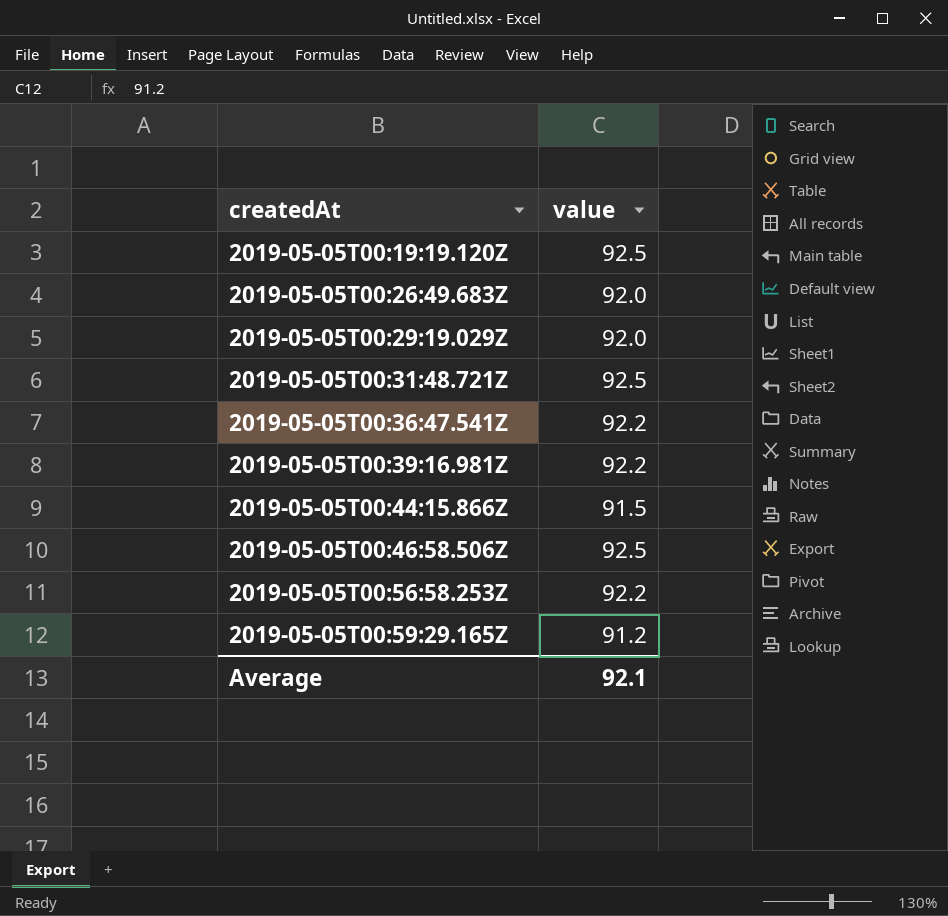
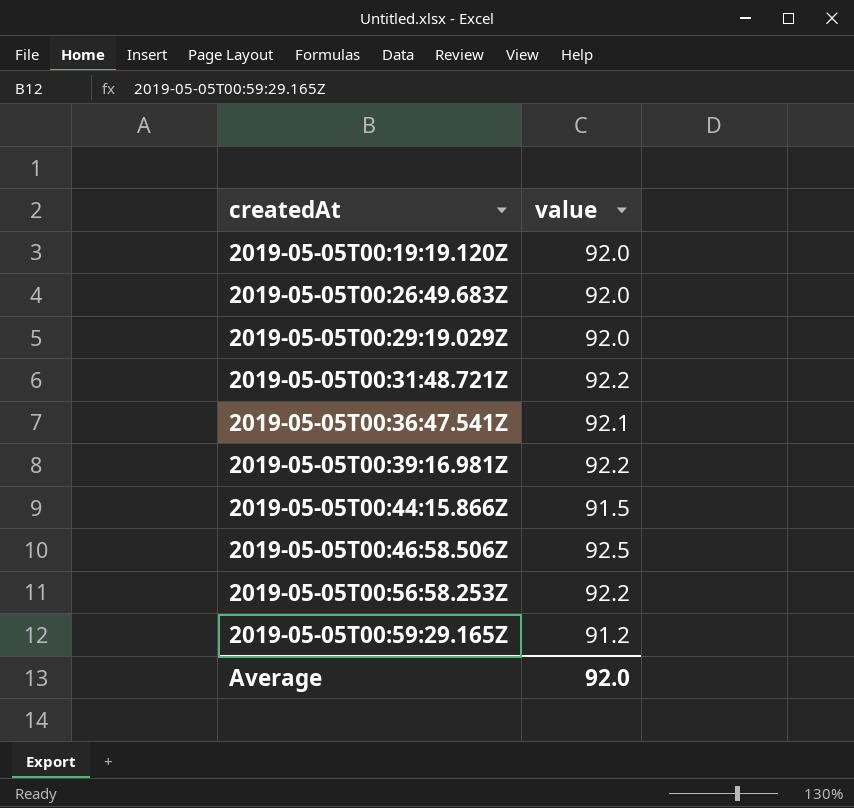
2019-05-05T00:19:19.120Z | value: 92.5 -> 92.0
2019-05-05T00:31:48.721Z | value: 92.5 -> 92.2
2019-05-05T00:36:47.541Z | value: 92.2 -> 92.1
Average | value: 92.1 -> 92.0

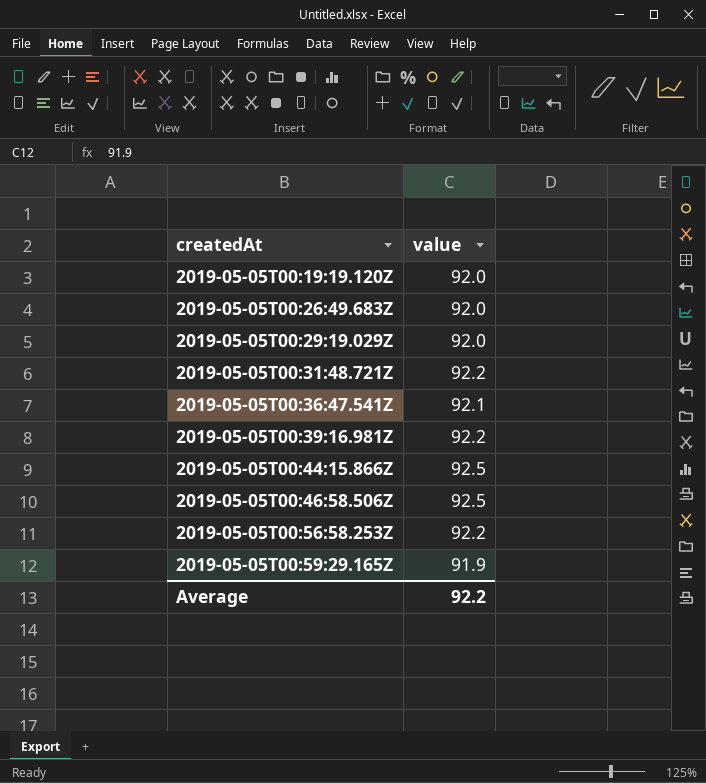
2019-05-05T00:44:15.866Z | value: 91.5 -> 92.5
2019-05-05T00:59:29.165Z | value: 91.2 -> 91.9
Average | value: 92.0 -> 92.2

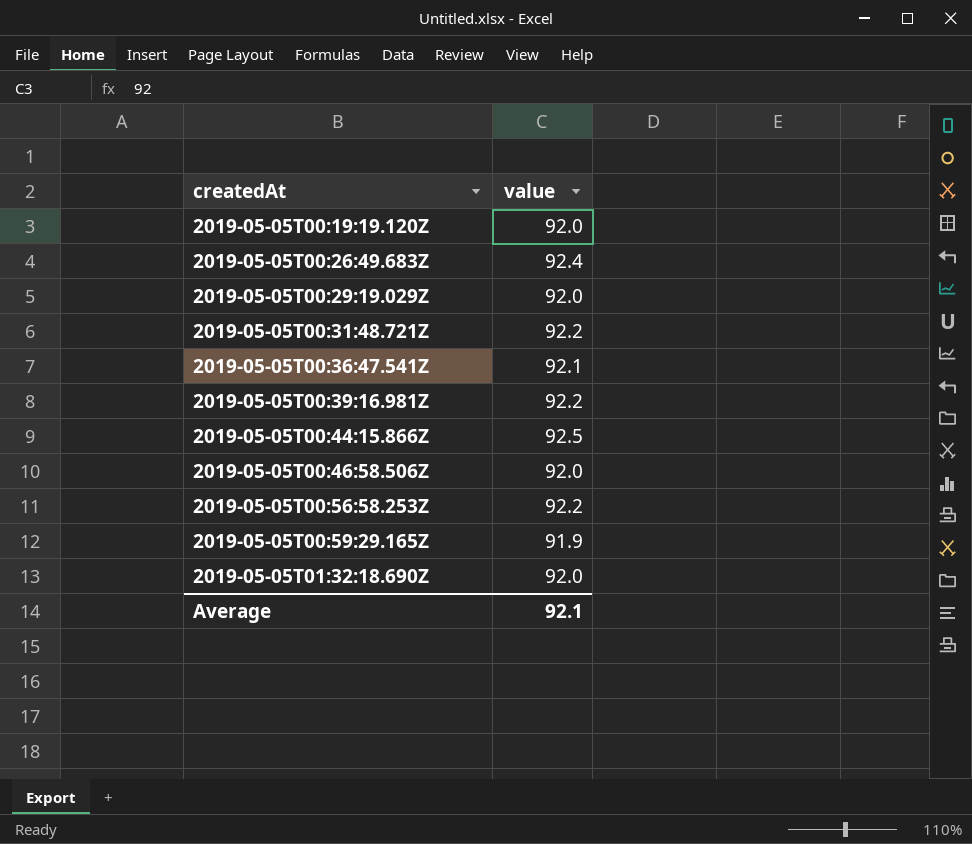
2019-05-05T00:26:49.683Z | value: 92.0 -> 92.4
2019-05-05T00:46:58.506Z | value: 92.5 -> 92.0
row 2019-05-05T01:32:18.690Z: none -> 92.0
Average | value: 92.2 -> 92.1

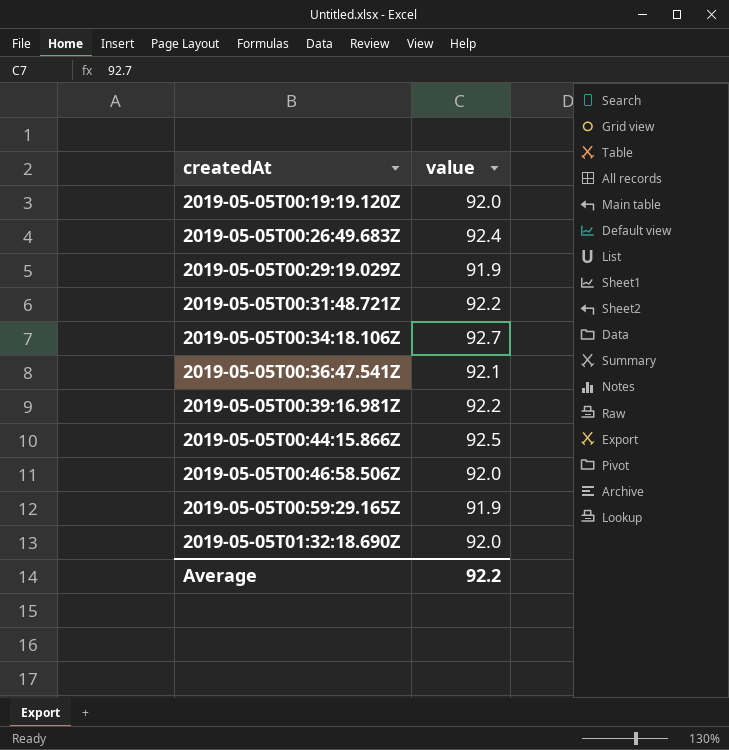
row 2019-05-05T00:56:58.253Z: 92.2 -> none
2019-05-05T00:29:19.029Z | value: 92.0 -> 91.9
row 2019-05-05T00:34:18.106Z: none -> 92.7
Average | value: 92.1 -> 92.2

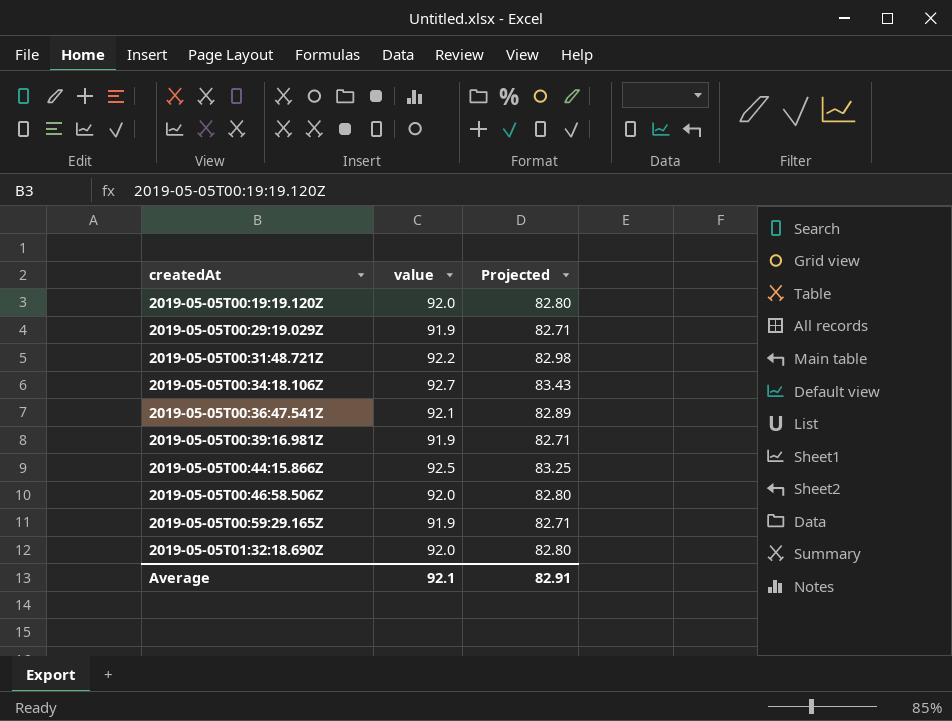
column Projected | formula: none -> [value] * 0.9
row 2019-05-05T00:26:49.683Z: 92.4 -> none
2019-05-05T00:39:16.981Z | value: 92.2 -> 91.9
Average | value: 92.2 -> 92.1

